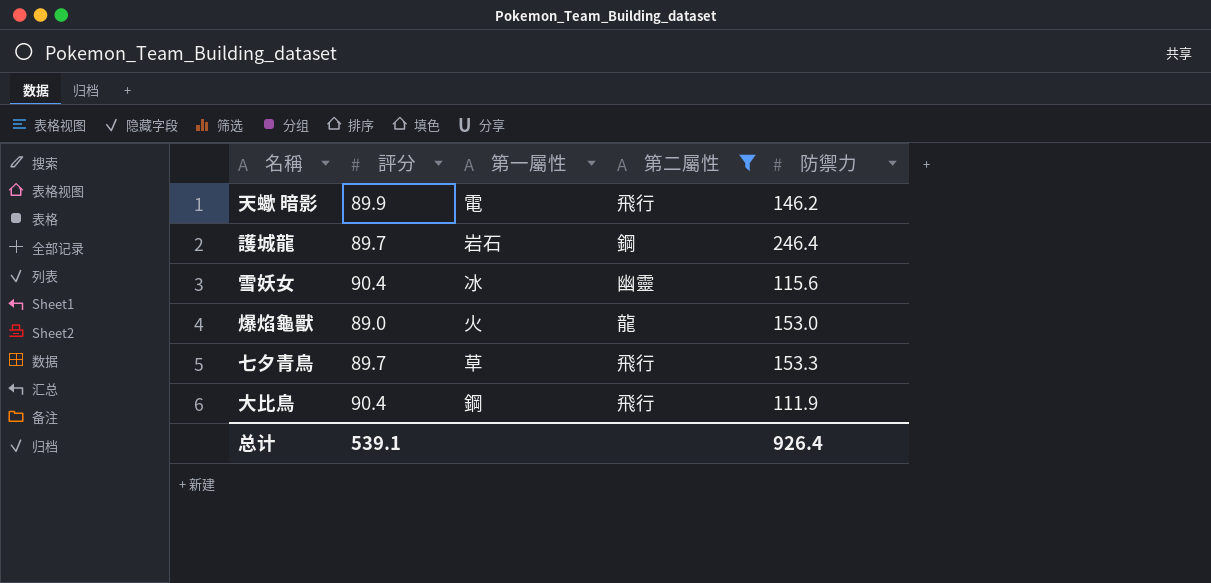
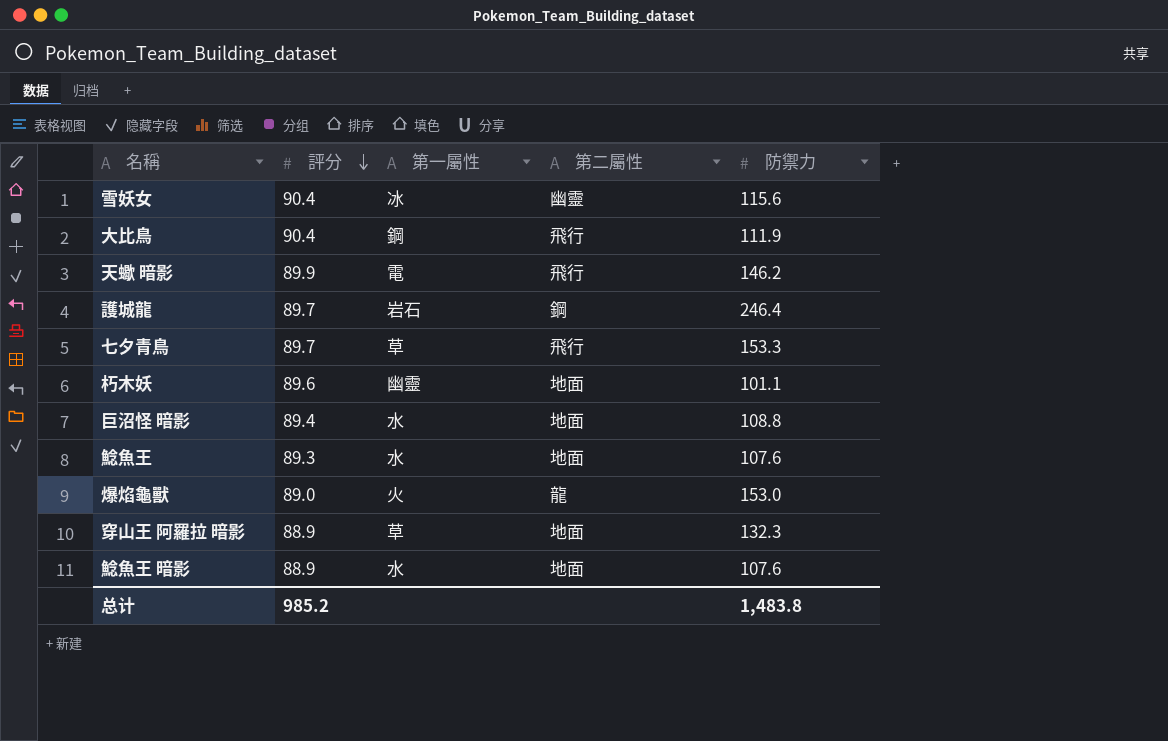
filter: 第二屬性 != 地面 -> none
row order: none -> 評分 descending
总计 | 評分: 539.1 -> 985.2
总计 | 防禦力: 926.4 -> 1,483.8

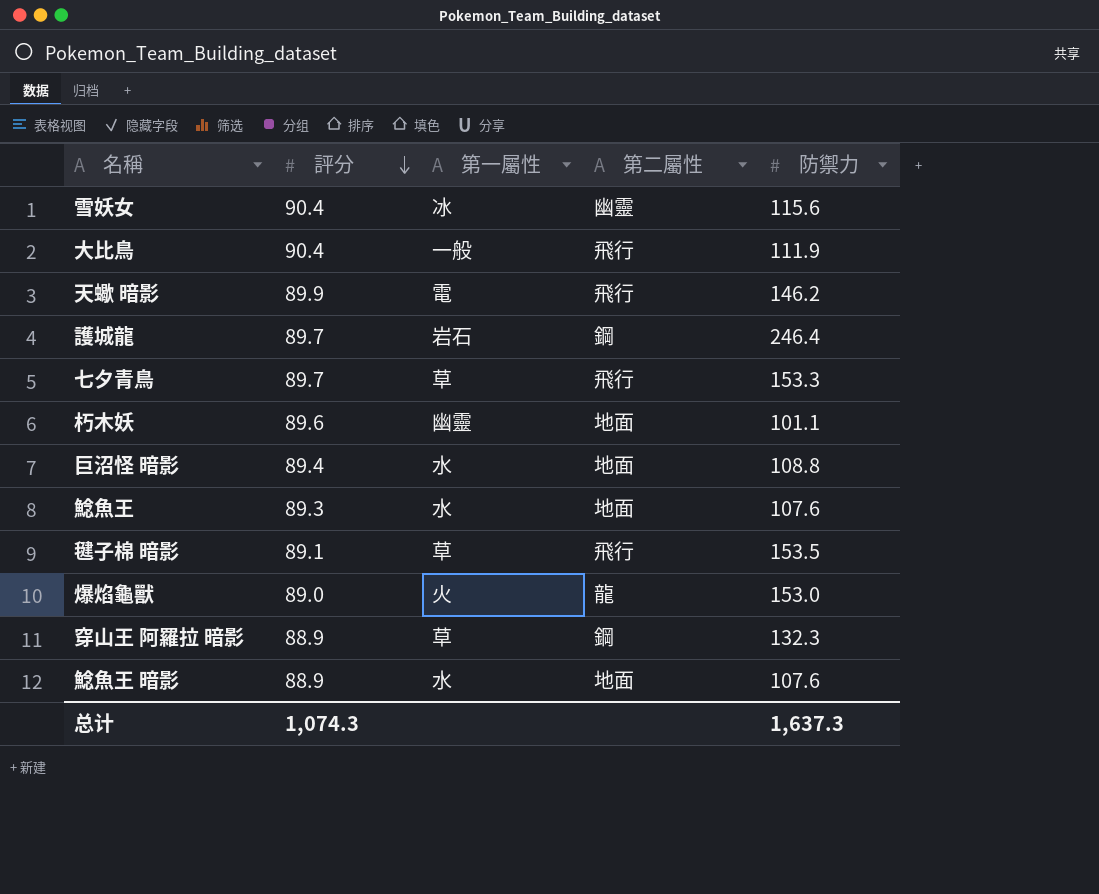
大比鳥 | 第一屬性: 鋼 -> 一般
row 毽子棉 暗影: none -> 89.1 | 草 | 飛行 | 153.5
穿山王 阿羅拉 暗影 | 第二屬性: 地面 -> 鋼
总计 | 評分: 985.2 -> 1,074.3
总计 | 防禦力: 1,483.8 -> 1,637.3

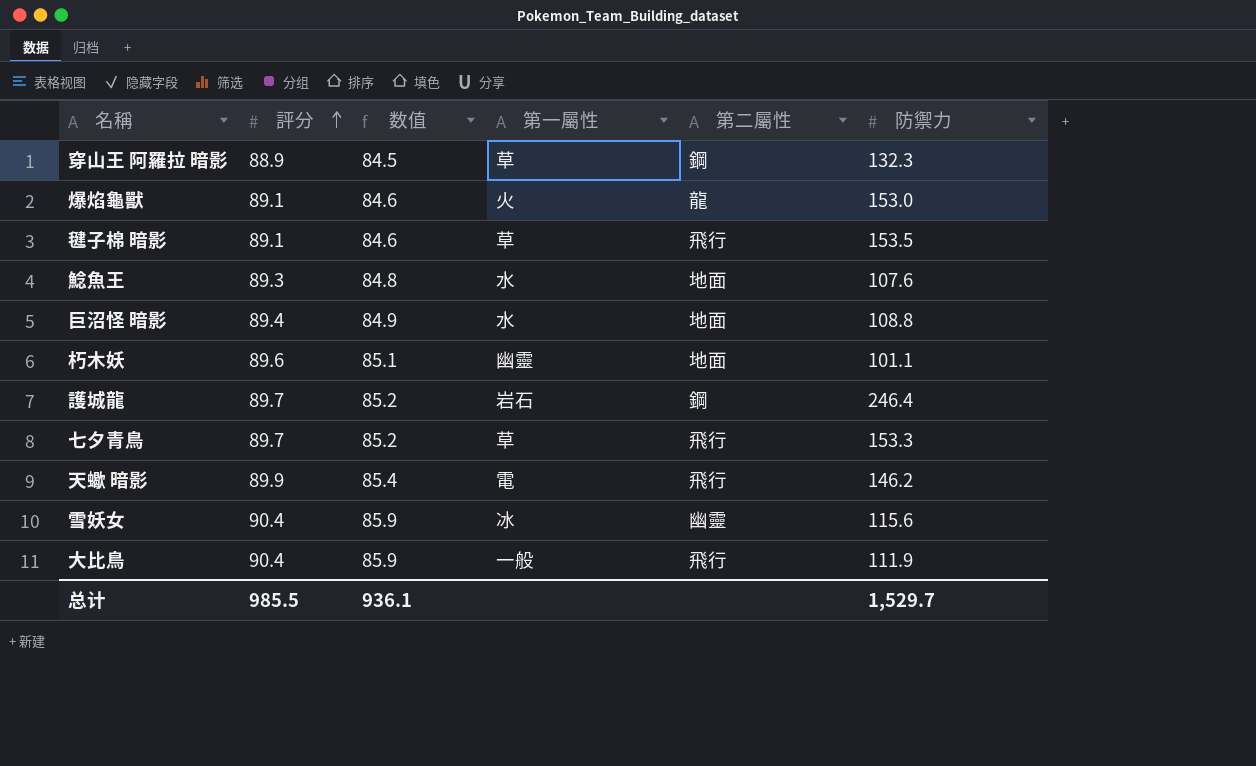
row order: 評分 descending -> 評分 ascending
column 数值 | formula: none -> [評分] * 0.95
row 鯰魚王 暗影: 88.9 | 水 | 地面 | 107.6 -> none
爆焰龜獸 | 評分: 89.0 -> 89.1
总计 | 評分: 1,074.3 -> 985.5
总计 | 防禦力: 1,637.3 -> 1,529.7

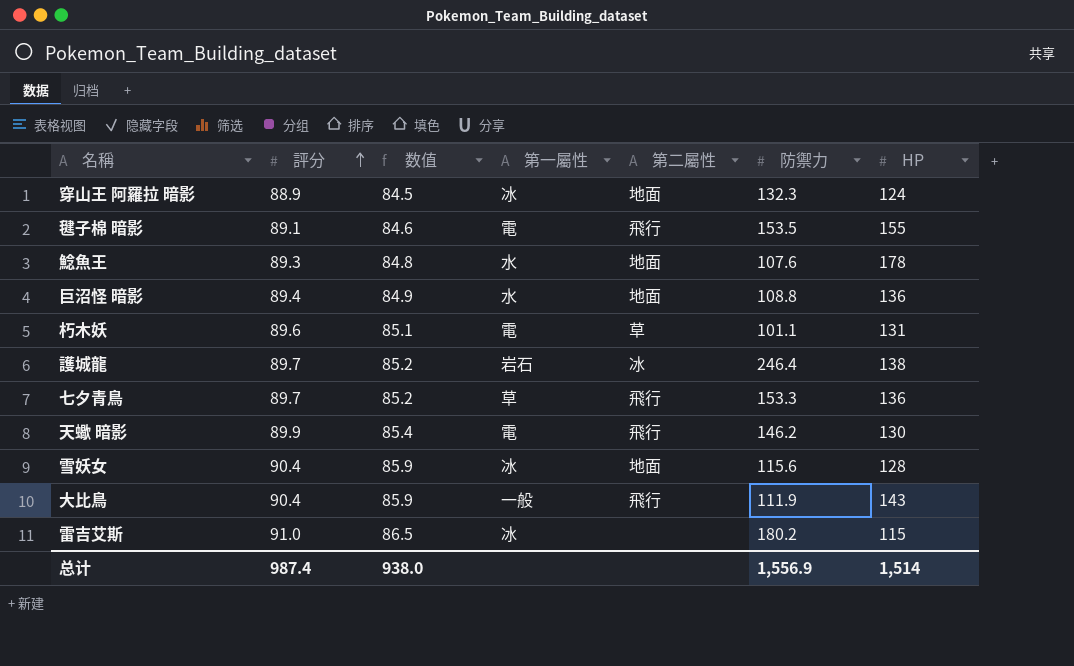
column HP | position: none -> 7
row 爆焰龜獸: 89.1 | 84.6 | 火 | 龍 | 153.0 -> none
穿山王 阿羅拉 暗影 | 第一屬性: 草 -> 冰
穿山王 阿羅拉 暗影 | 第二屬性: 鋼 -> 地面
毽子棉 暗影 | 第一屬性: 草 -> 電
朽木妖 | 第一屬性: 幽靈 -> 電
朽木妖 | 第二屬性: 地面 -> 草
護城龍 | 第二屬性: 鋼 -> 冰
雪妖女 | 第二屬性: 幽靈 -> 地面
row 雷吉艾斯: none -> 91.0 | 86.5 | 冰 | none | 180.2 | 115
总计 | 評分: 985.5 -> 987.4
总计 | 数值: 936.1 -> 938.0
总计 | 防禦力: 1,529.7 -> 1,556.9

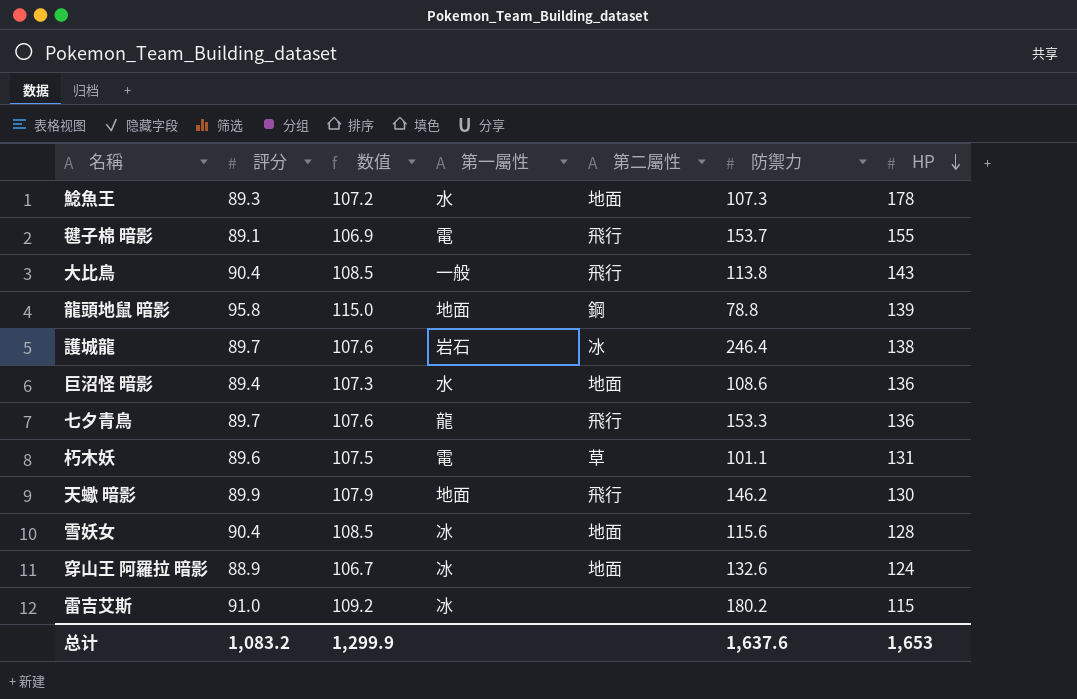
row order: 評分 ascending -> HP descending
column 数值 | formula: [評分] * 0.95 -> [評分] * 1.2
鯰魚王 | 防禦力: 107.6 -> 107.3
毽子棉 暗影 | 防禦力: 153.5 -> 153.7
大比鳥 | 防禦力: 111.9 -> 113.8
row 龍頭地鼠 暗影: none -> 95.8 | 115.0 | 地面 | 鋼 | 78.8 | 139
巨沼怪 暗影 | 防禦力: 108.8 -> 108.6
七夕青鳥 | 第一屬性: 草 -> 龍
天蠍 暗影 | 第一屬性: 電 -> 地面
穿山王 阿羅拉 暗影 | 防禦力: 132.3 -> 132.6
总计 | 評分: 987.4 -> 1,083.2
总计 | 数值: 938.0 -> 1,299.9
总计 | 防禦力: 1,556.9 -> 1,637.6
总计 | HP: 1,514 -> 1,653

